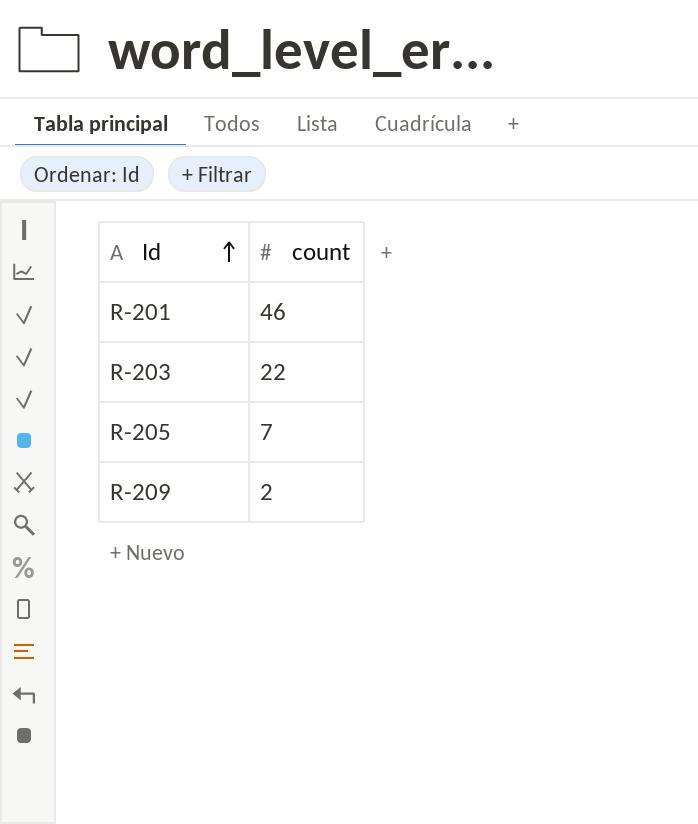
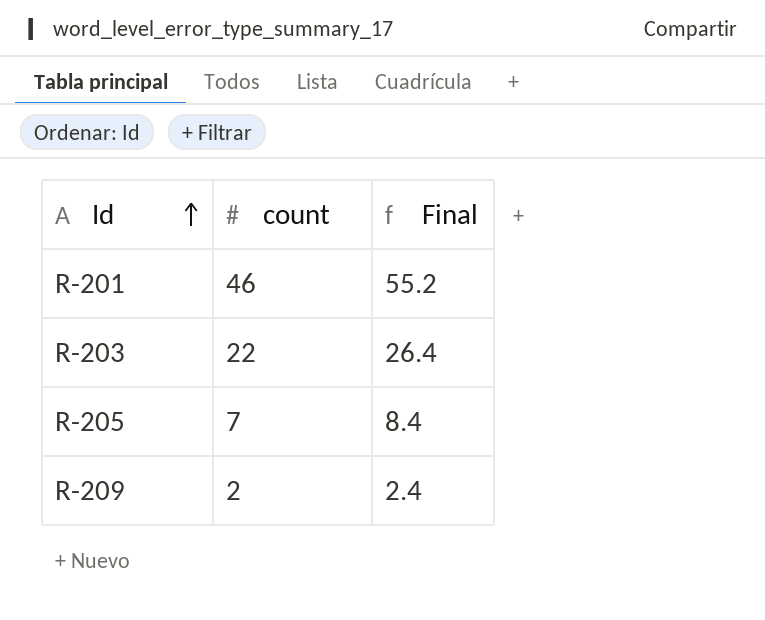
column Final | formula: none -> [count] * 1.2

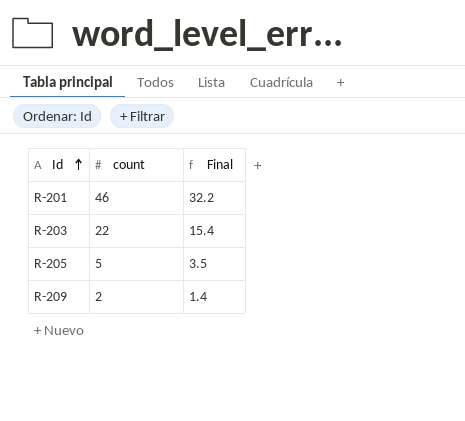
column Final | formula: [count] * 1.2 -> [count] * 0.7
R-205 | count: 7 -> 5

